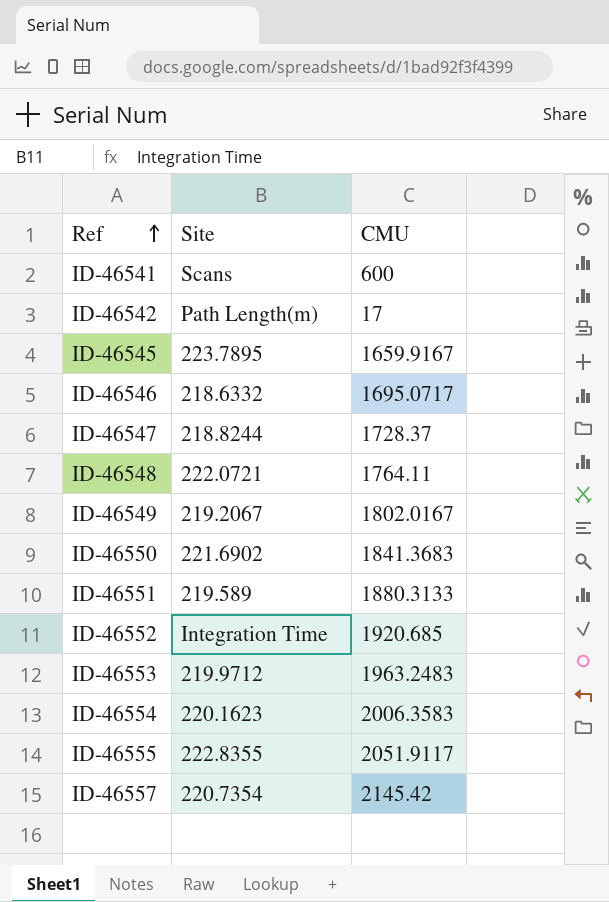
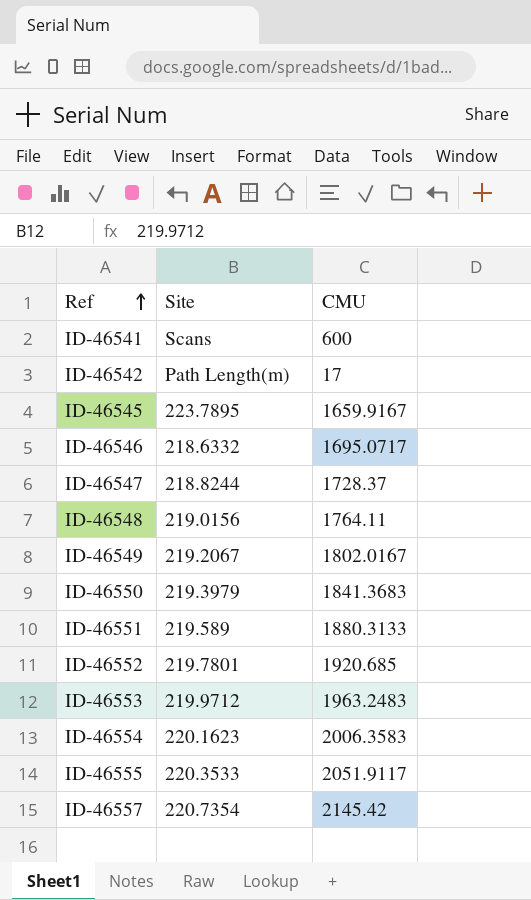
ID-46548 | Site: 222.0721 -> 219.0156
ID-46550 | Site: 221.6902 -> 219.3979
ID-46552 | Site: Integration Time -> 219.7801
ID-46555 | Site: 222.8355 -> 220.3533

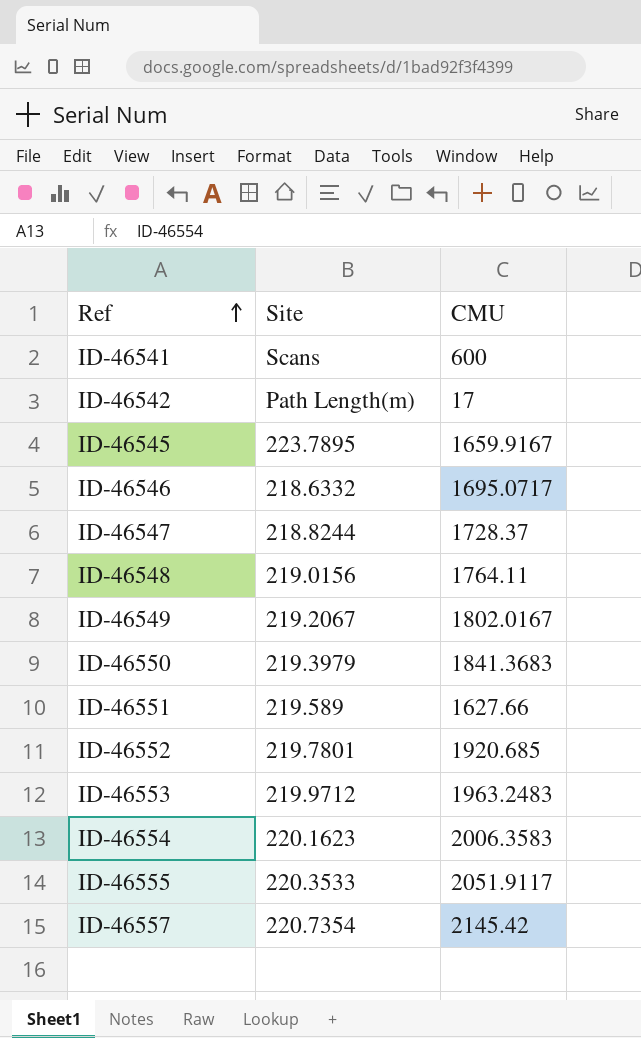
ID-46551 | CMU: 1880.3133 -> 1627.66

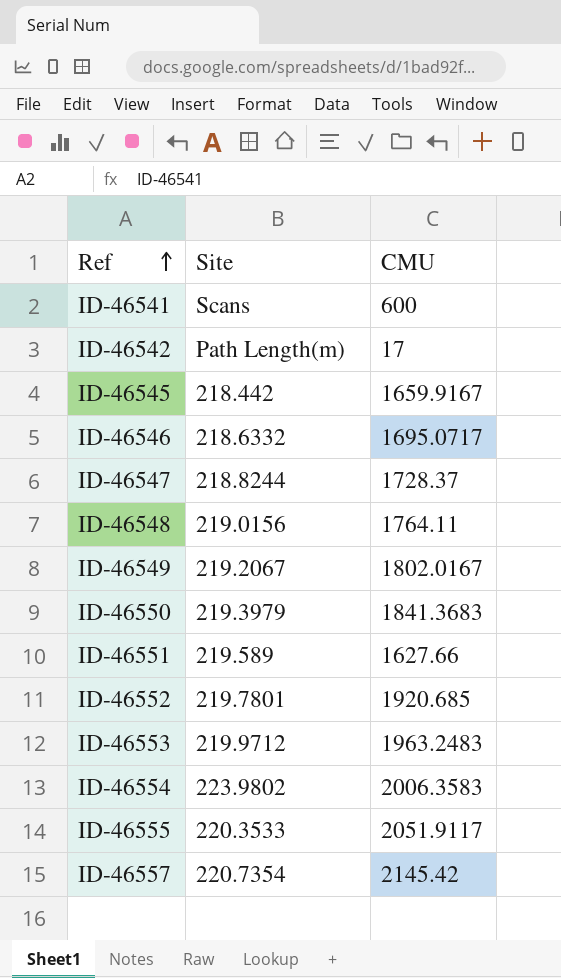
ID-46545 | Site: 223.7895 -> 218.442
ID-46554 | Site: 220.1623 -> 223.9802

